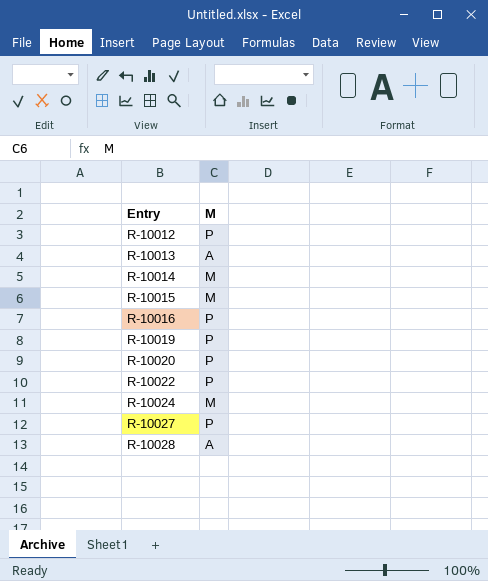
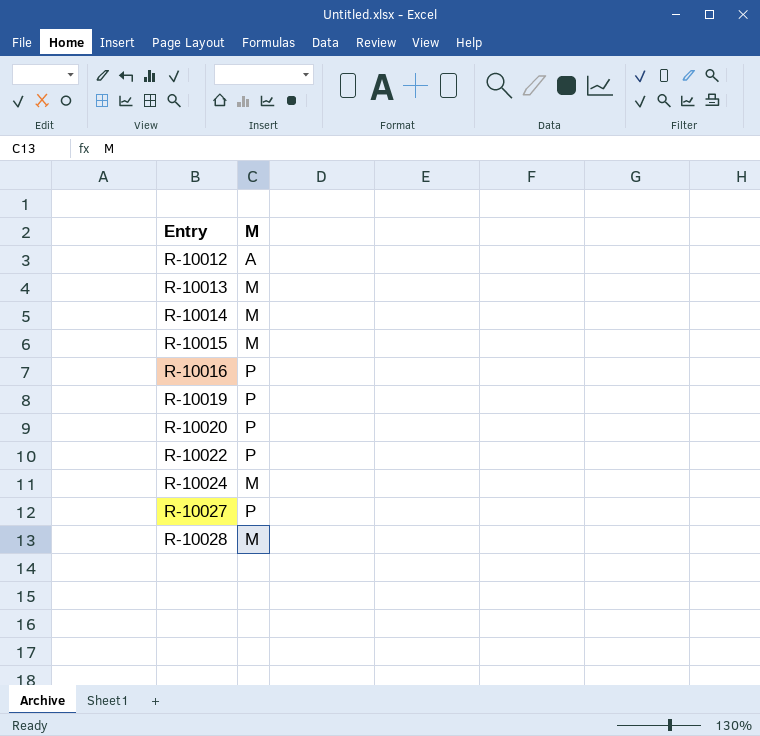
R-10012 | M: P -> A
R-10013 | M: A -> M
R-10028 | M: A -> M

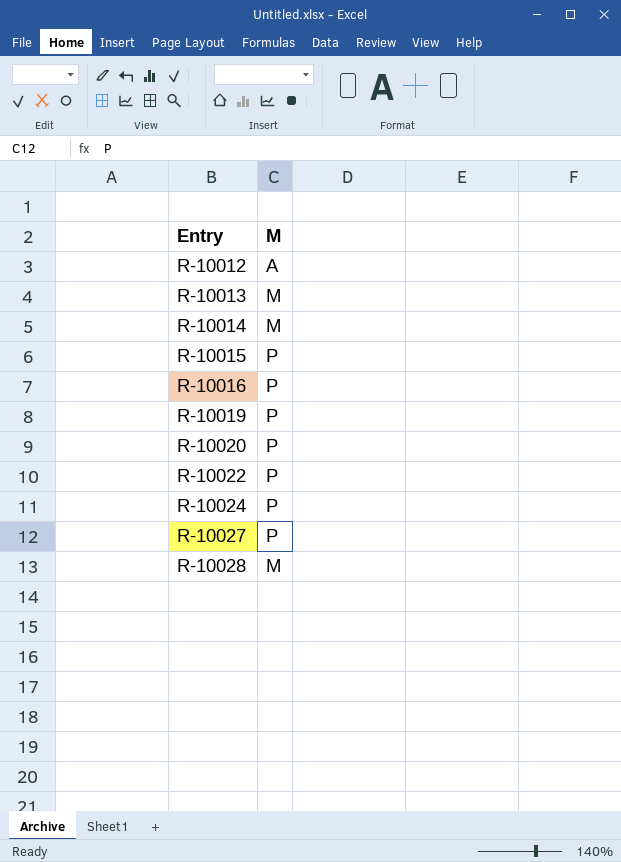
R-10015 | M: M -> P
R-10024 | M: M -> P

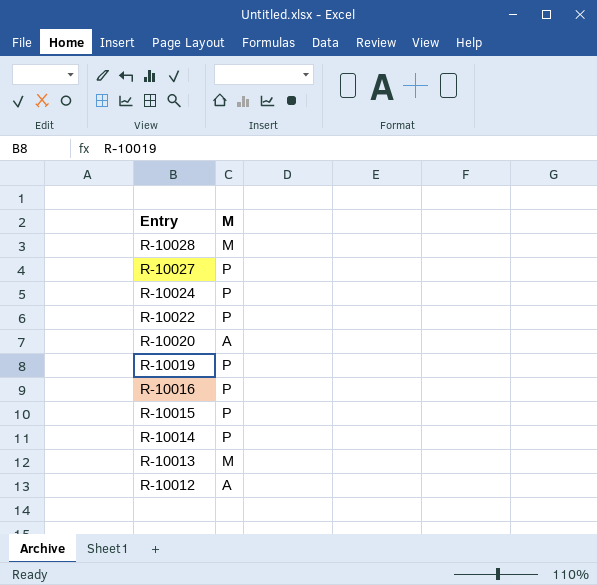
row order: Entry ascending -> Entry descending
R-10020 | M: P -> A
R-10014 | M: M -> P

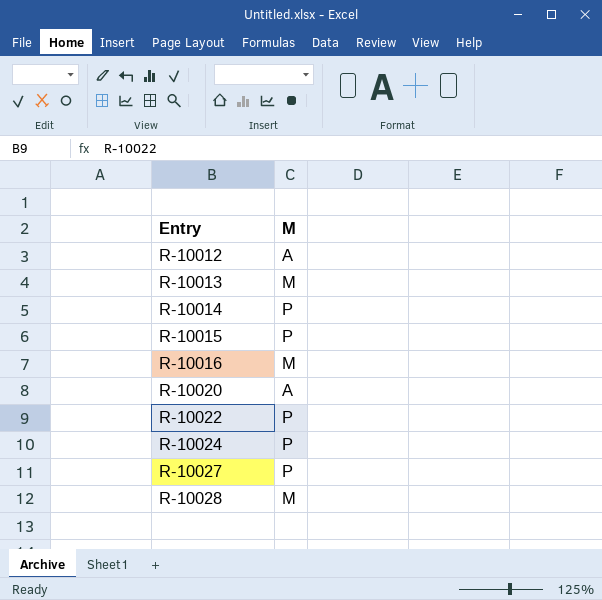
row order: Entry descending -> Entry ascending
row R-10019: P -> none
R-10016 | M: P -> M

